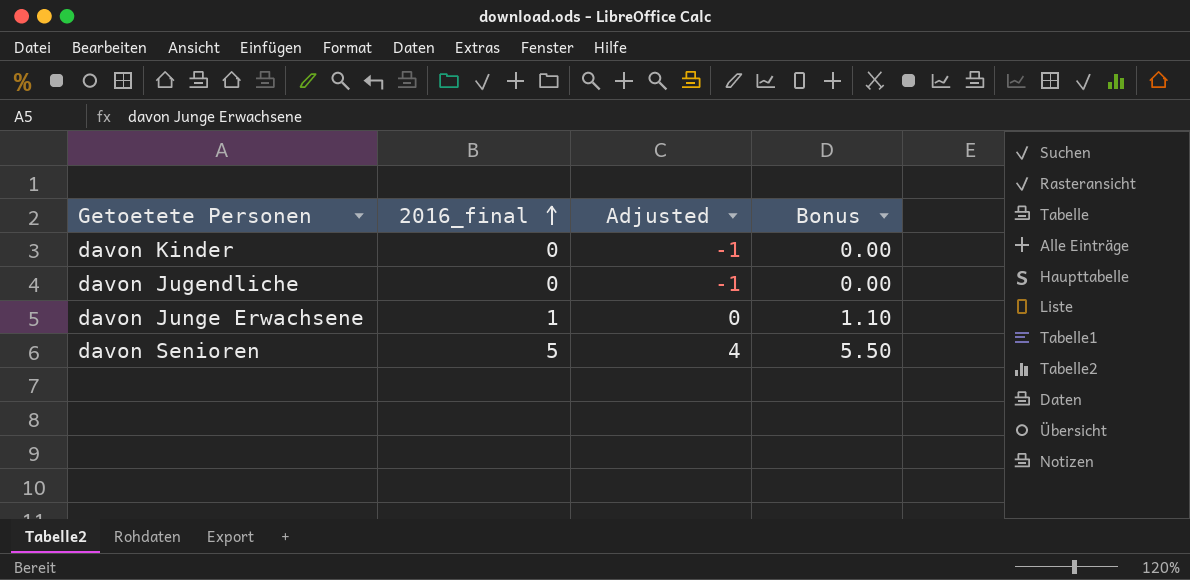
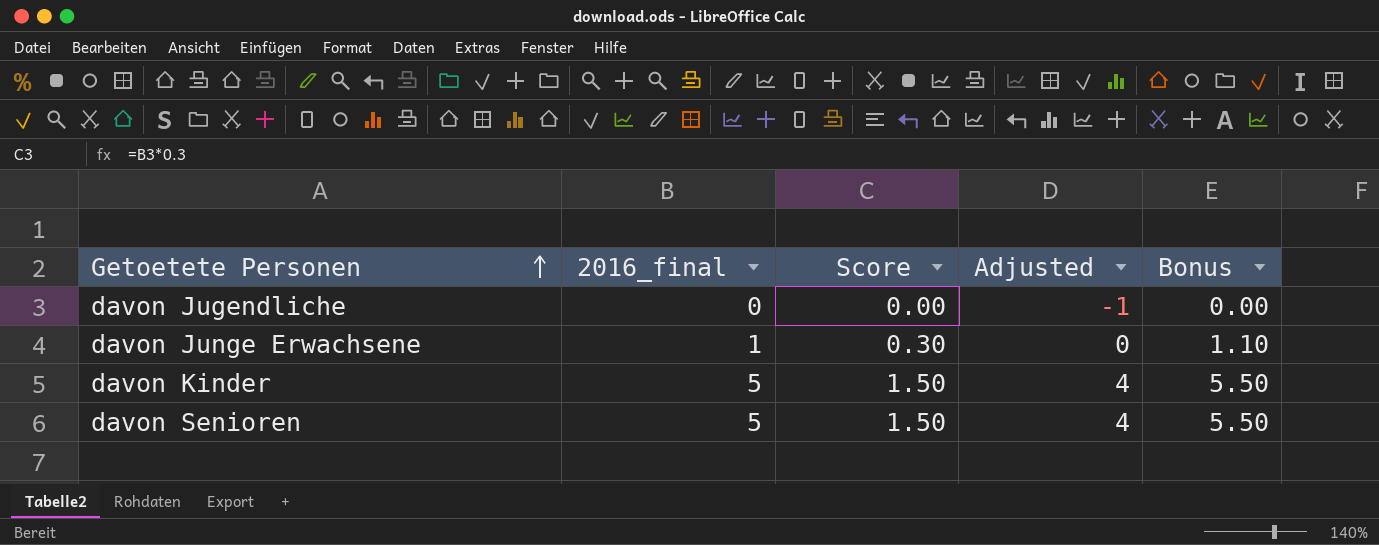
row order: 2016_final ascending -> Getoetete Personen ascending
column Score | formula: none -> [2016_final] * 0.3
davon Kinder | 2016_final: 0 -> 5
davon Kinder | Adjusted: -1 -> 4
davon Kinder | Bonus: 0.00 -> 5.50

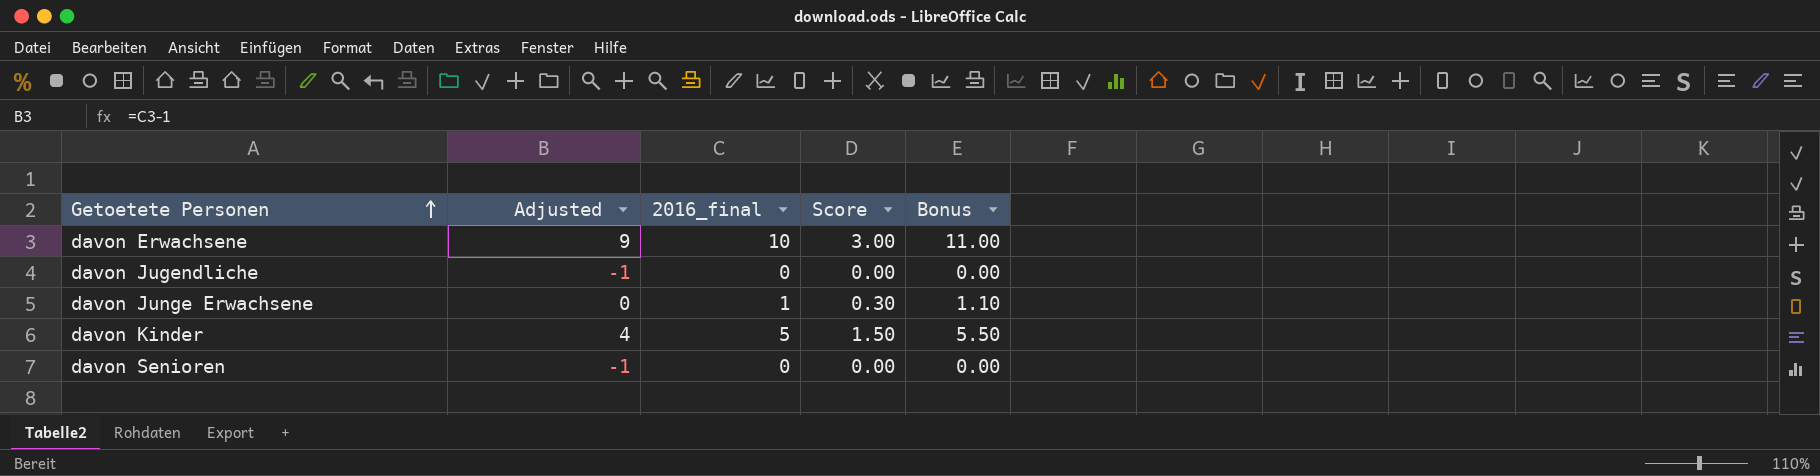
column Adjusted | position: 4 -> 2
row davon Erwachsene: none -> 9 | 10 | 3.00 | 11.00
davon Senioren | Adjusted: 4 -> -1
davon Senioren | 2016_final: 5 -> 0
davon Senioren | Score: 1.50 -> 0.00
davon Senioren | Bonus: 5.50 -> 0.00

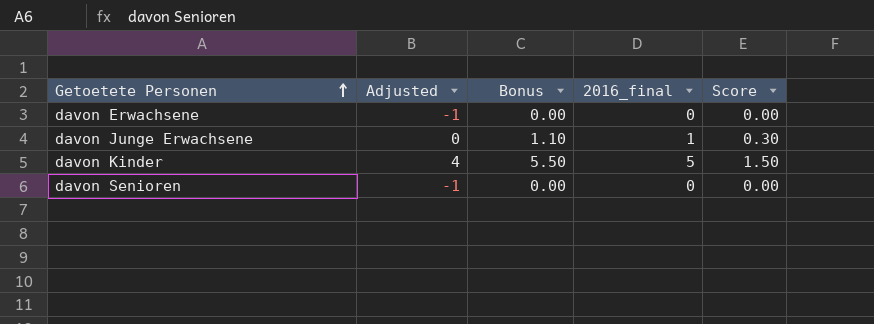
column Bonus | position: 5 -> 3
row davon Jugendliche: -1 | 0 | 0.00 | 0.00 -> none
davon Erwachsene | Adjusted: 9 -> -1
davon Erwachsene | Bonus: 11.00 -> 0.00
davon Erwachsene | 2016_final: 10 -> 0
davon Erwachsene | Score: 3.00 -> 0.00

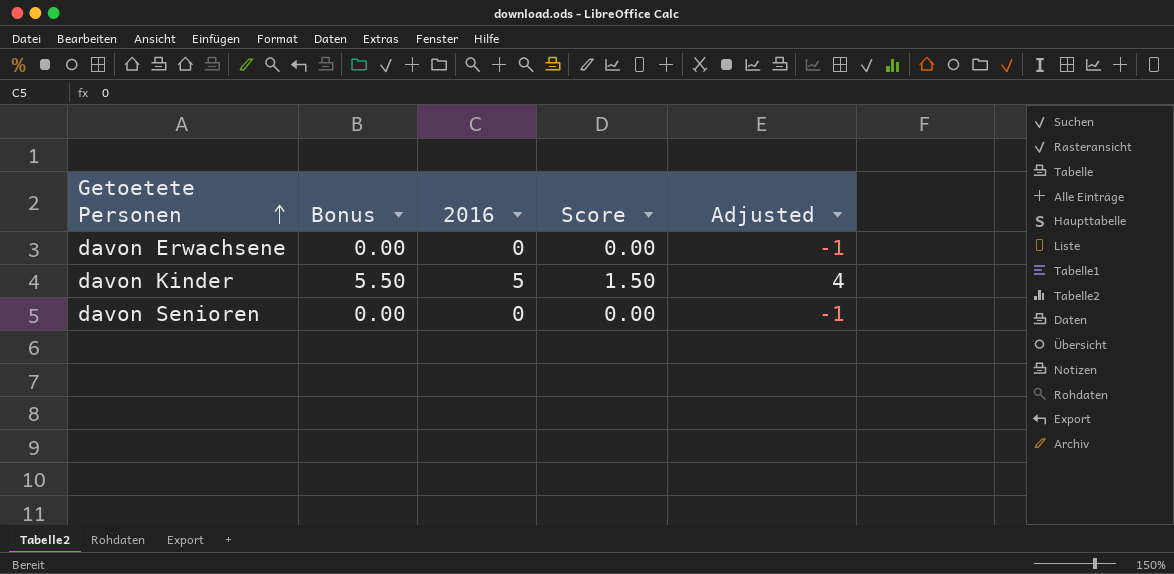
column name: 2016_final -> 2016
column Adjusted | position: 2 -> 5
row davon Junge Erwachsene: 0 | 1.10 | 1 | 0.30 -> none

